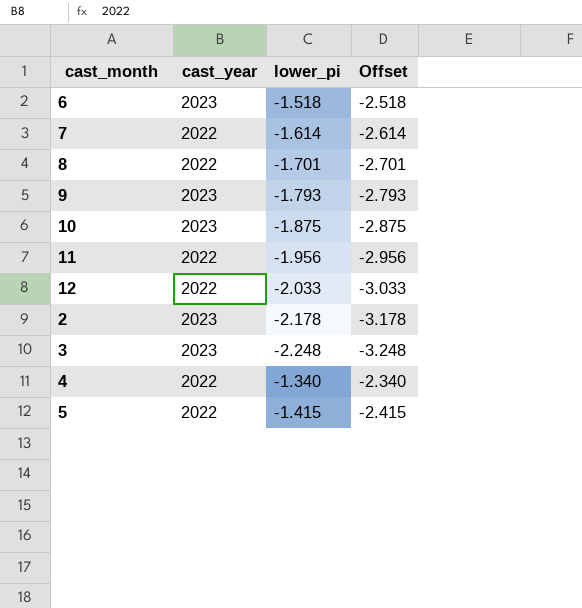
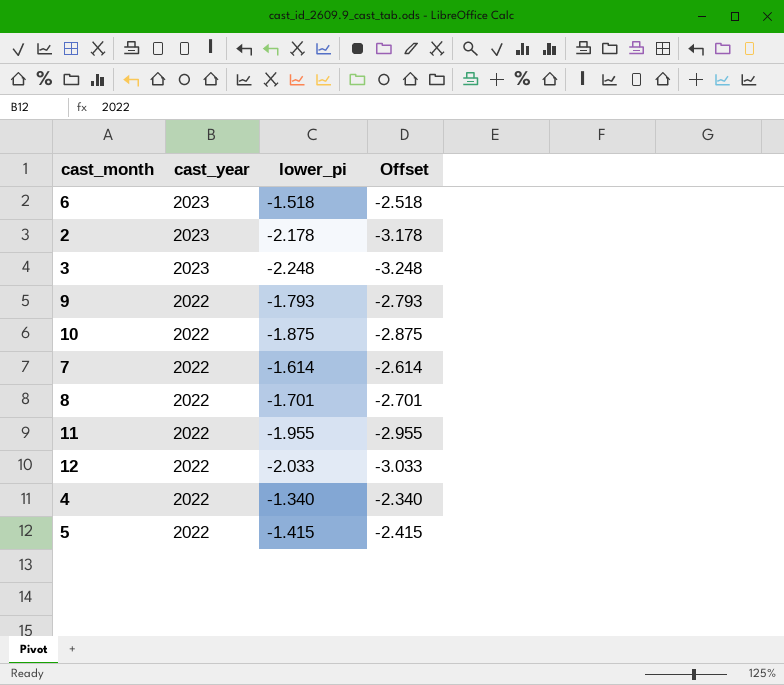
row order: none -> cast_year descending
9 | cast_year: 2023 -> 2022
10 | cast_year: 2023 -> 2022
11 | lower_pi: -1.956 -> -1.955
11 | Offset: -2.956 -> -2.955

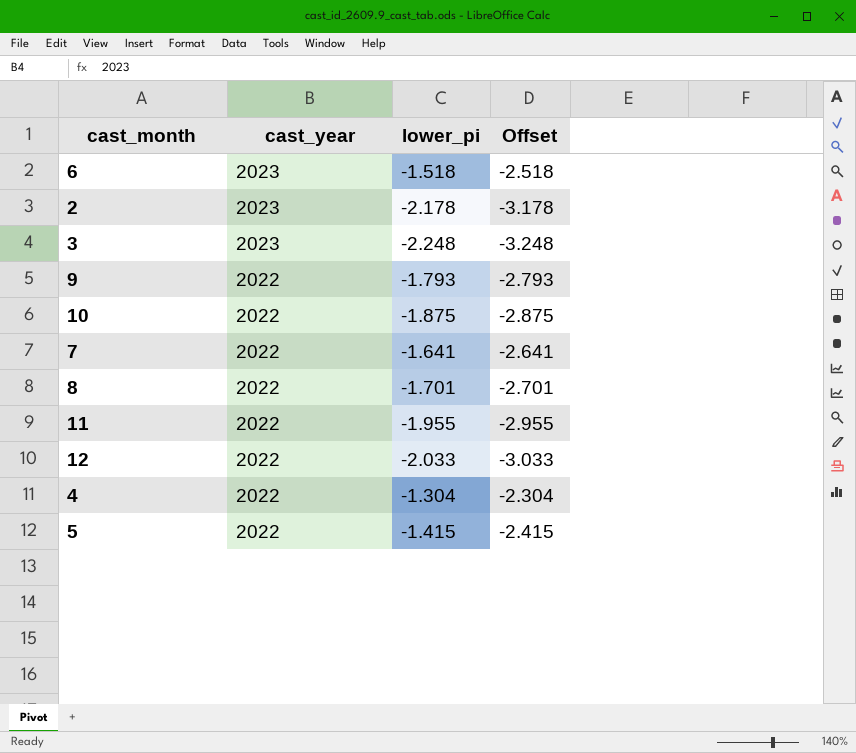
7 | lower_pi: -1.614 -> -1.641
7 | Offset: -2.614 -> -2.641
4 | lower_pi: -1.340 -> -1.304
4 | Offset: -2.340 -> -2.304

